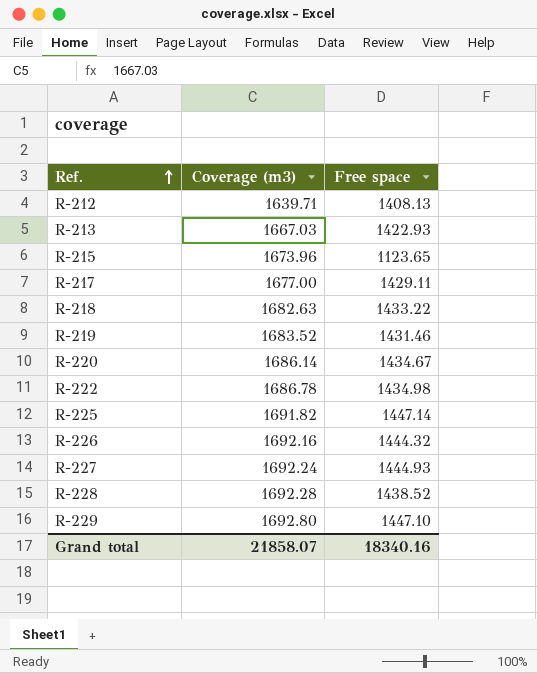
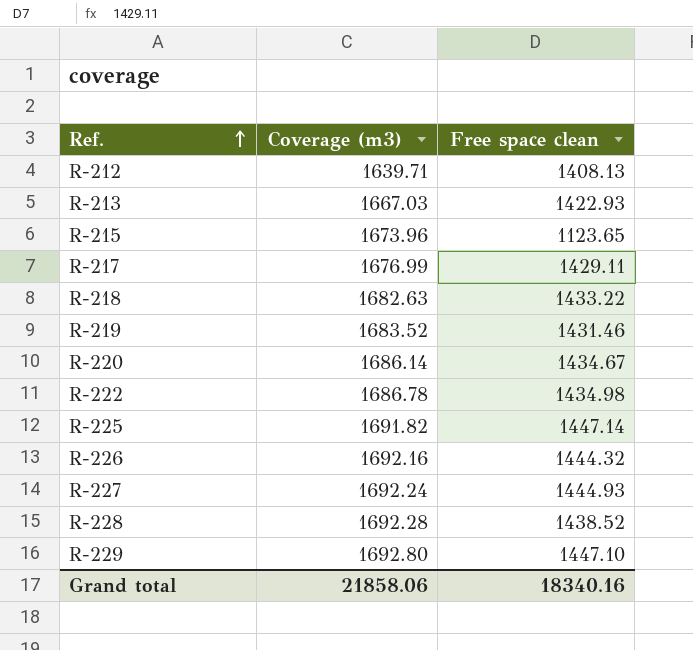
column name: Free space -> Free space clean
R-217 | Coverage (m3): 1677.00 -> 1676.99
Grand total | Coverage (m3): 21858.07 -> 21858.06

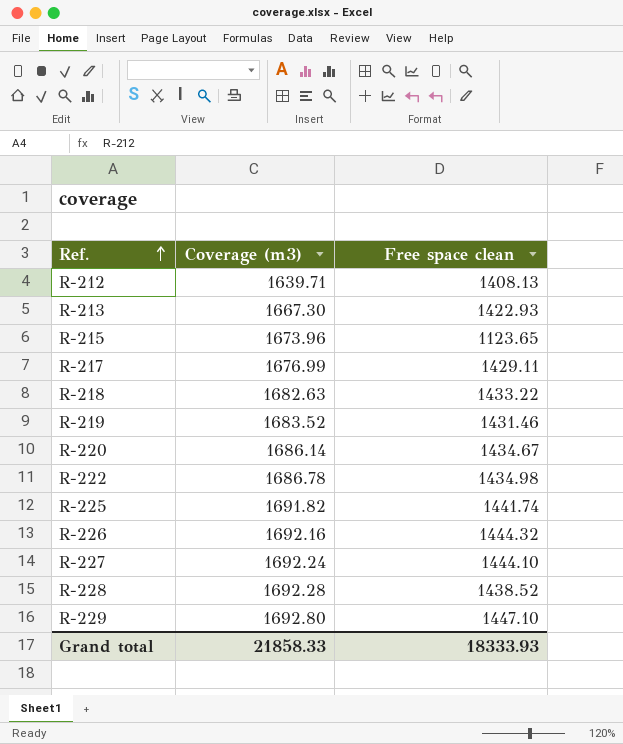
R-213 | Coverage (m3): 1667.03 -> 1667.30
R-225 | Free space clean: 1447.14 -> 1441.74
R-227 | Free space clean: 1444.93 -> 1444.10
Grand total | Coverage (m3): 21858.06 -> 21858.33
Grand total | Free space clean: 18340.16 -> 18333.93

